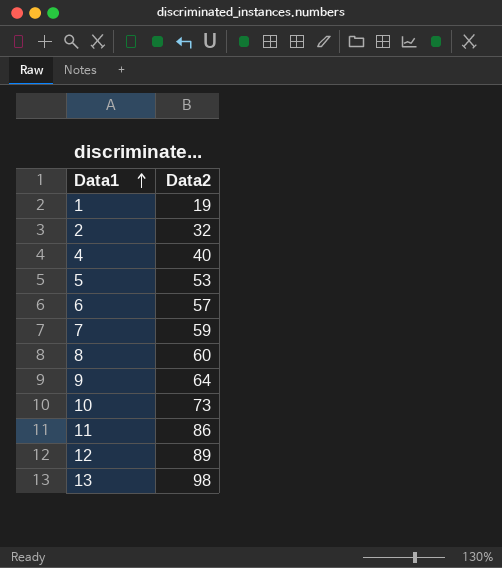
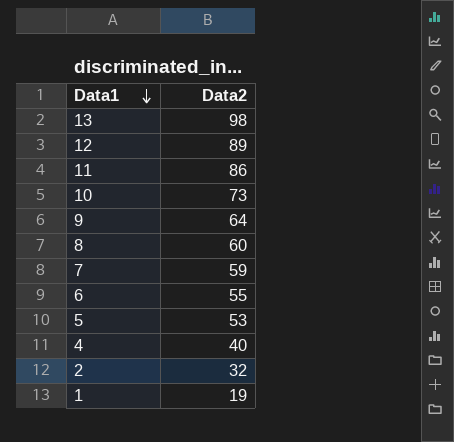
row order: Data1 ascending -> Data1 descending
6 | Data2: 57 -> 55

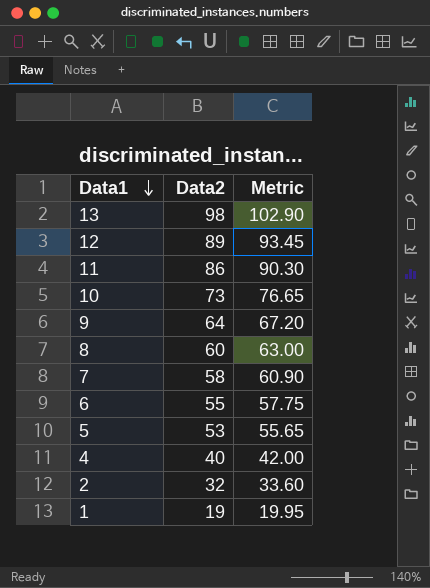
column Metric | formula: none -> [Data2] * 1.05
7 | Data2: 59 -> 58

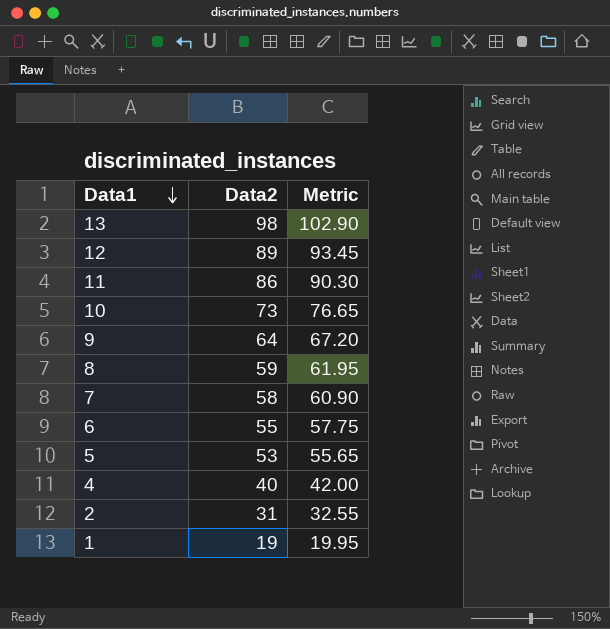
8 | Data2: 60 -> 59
8 | Metric: 63.00 -> 61.95
2 | Data2: 32 -> 31
2 | Metric: 33.60 -> 32.55

